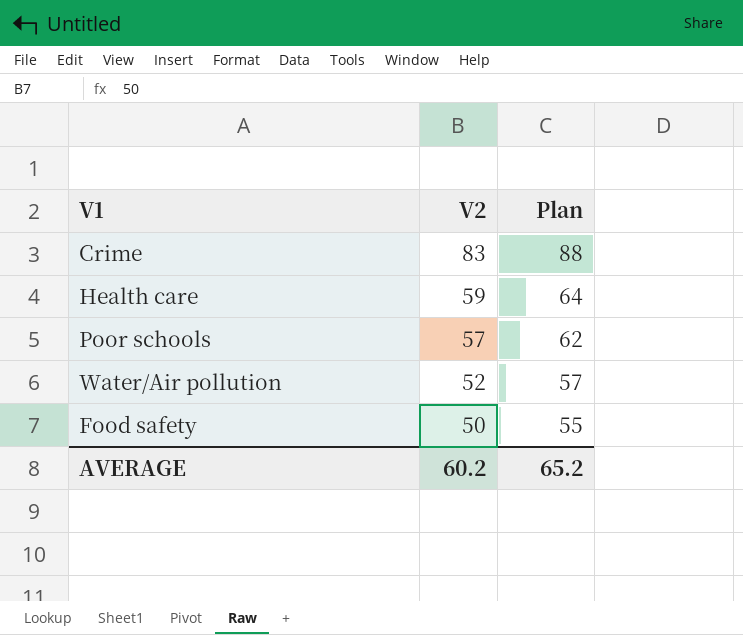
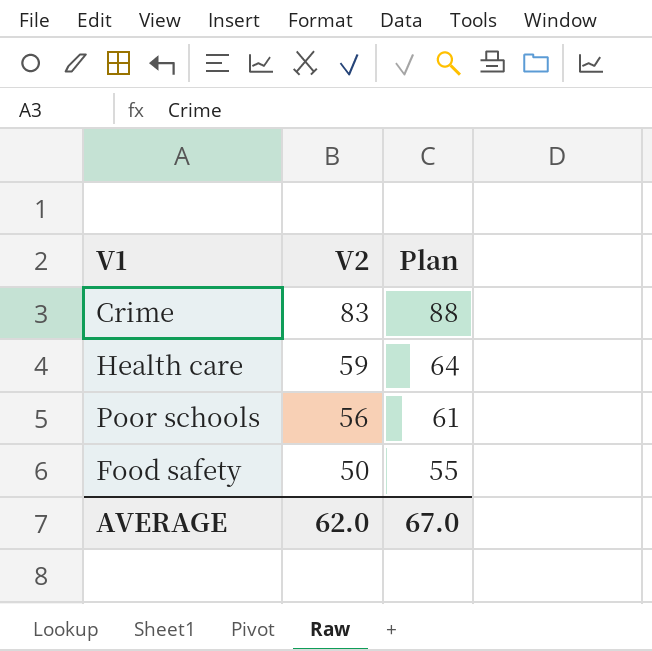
row Water/Air pollution: 52 | 57 -> none
Poor schools | V2: 57 -> 56
Poor schools | Plan: 62 -> 61
AVERAGE | V2: 60.2 -> 62.0
AVERAGE | Plan: 65.2 -> 67.0

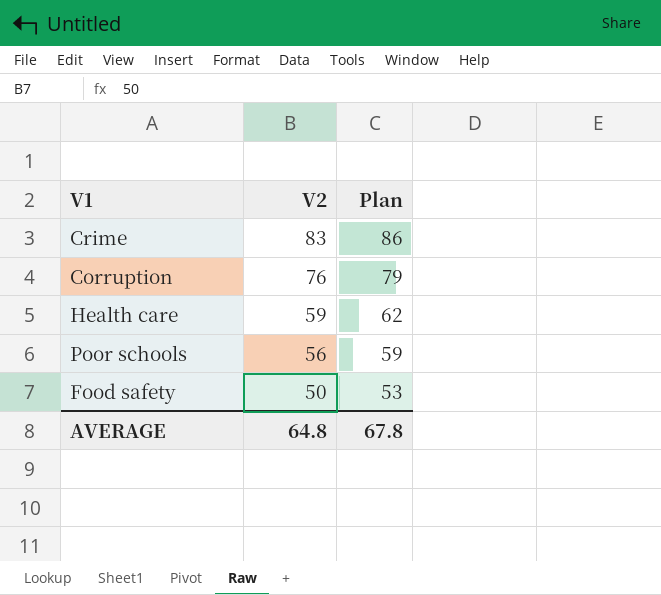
column Plan | formula: [V2] + 5 -> [V2] + 3
row Corruption: none -> 76 | 79
AVERAGE | V2: 62.0 -> 64.8
AVERAGE | Plan: 67.0 -> 67.8

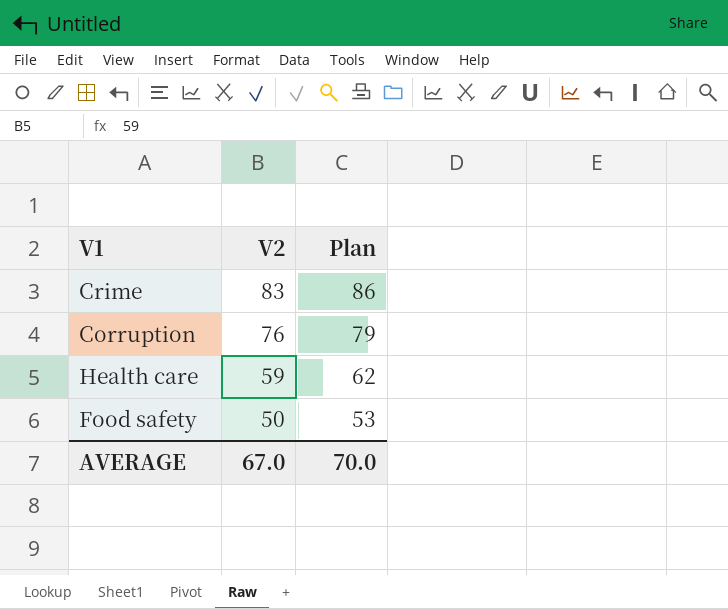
row Poor schools: 56 | 59 -> none
AVERAGE | V2: 64.8 -> 67.0
AVERAGE | Plan: 67.8 -> 70.0

